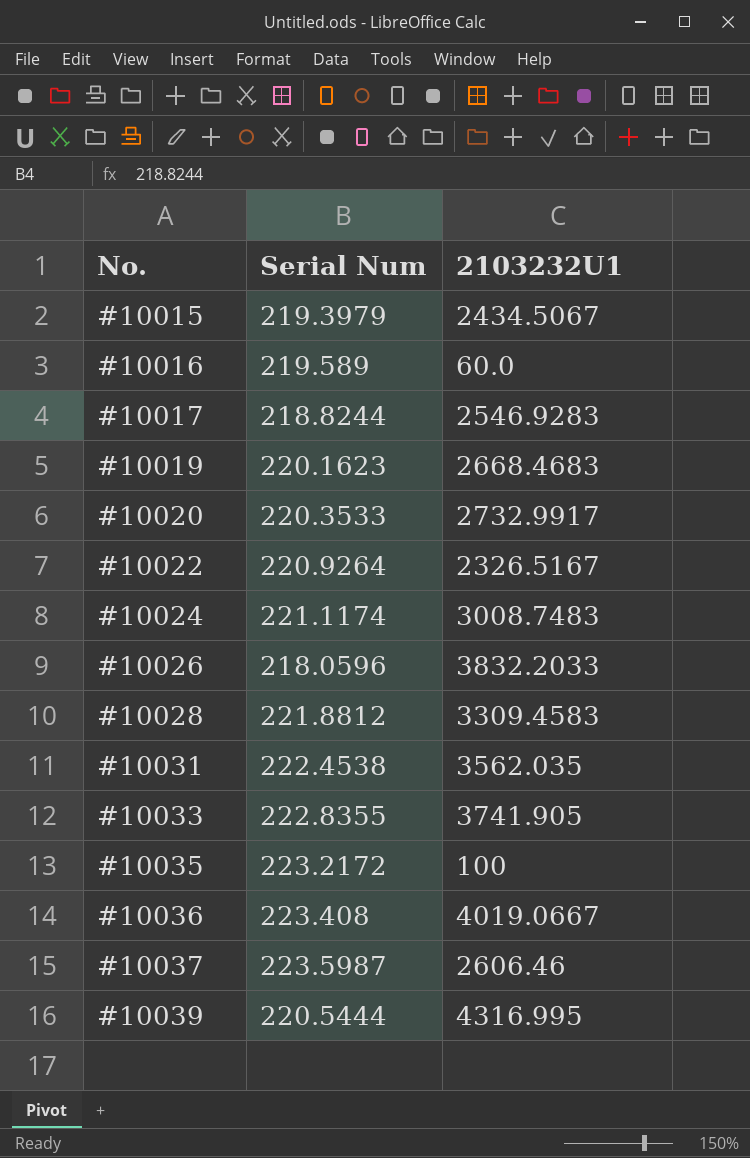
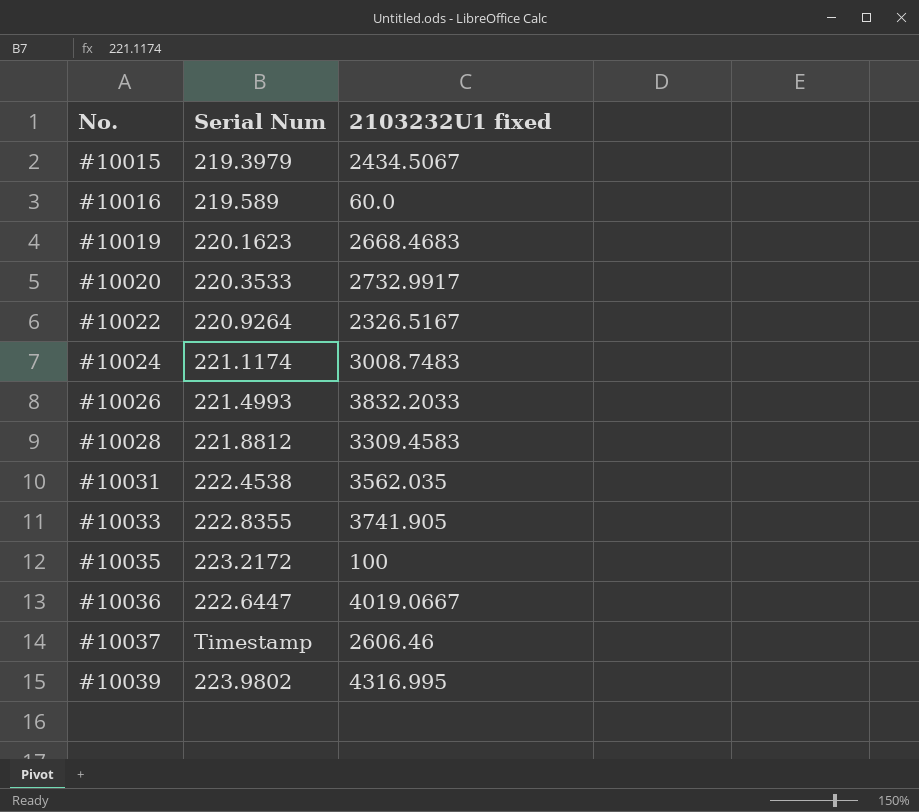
column name: 2103232U1 -> 2103232U1 fixed
row #10017: 218.8244 | 2546.9283 -> none
#10026 | Serial Num: 218.0596 -> 221.4993
#10036 | Serial Num: 223.408 -> 222.6447
#10037 | Serial Num: 223.5987 -> Timestamp
#10039 | Serial Num: 220.5444 -> 223.9802

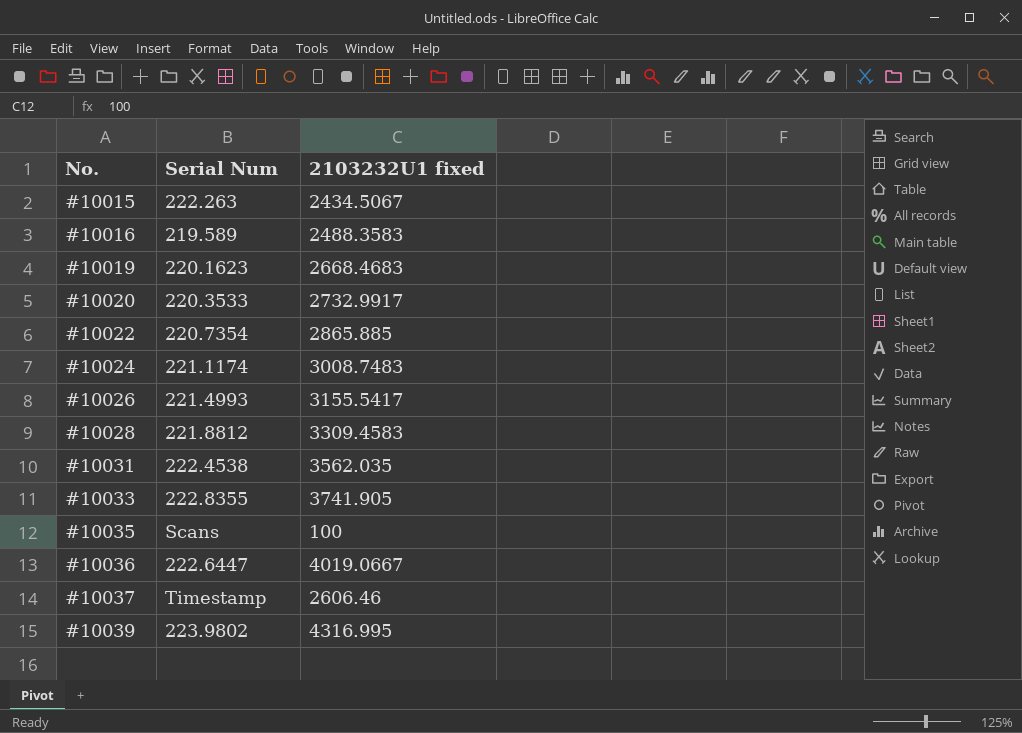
#10015 | Serial Num: 219.3979 -> 222.263
#10016 | 2103232U1 fixed: 60.0 -> 2488.3583
#10022 | Serial Num: 220.9264 -> 220.7354
#10022 | 2103232U1 fixed: 2326.5167 -> 2865.885
#10026 | 2103232U1 fixed: 3832.2033 -> 3155.5417
#10035 | Serial Num: 223.2172 -> Scans

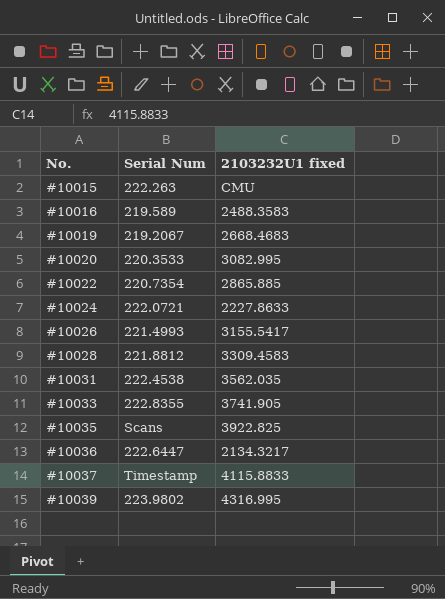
#10015 | 2103232U1 fixed: 2434.5067 -> CMU
#10019 | Serial Num: 220.1623 -> 219.2067
#10020 | 2103232U1 fixed: 2732.9917 -> 3082.995
#10024 | Serial Num: 221.1174 -> 222.0721
#10024 | 2103232U1 fixed: 3008.7483 -> 2227.8633
#10035 | 2103232U1 fixed: 100 -> 3922.825
#10036 | 2103232U1 fixed: 4019.0667 -> 2134.3217
#10037 | 2103232U1 fixed: 2606.46 -> 4115.8833

